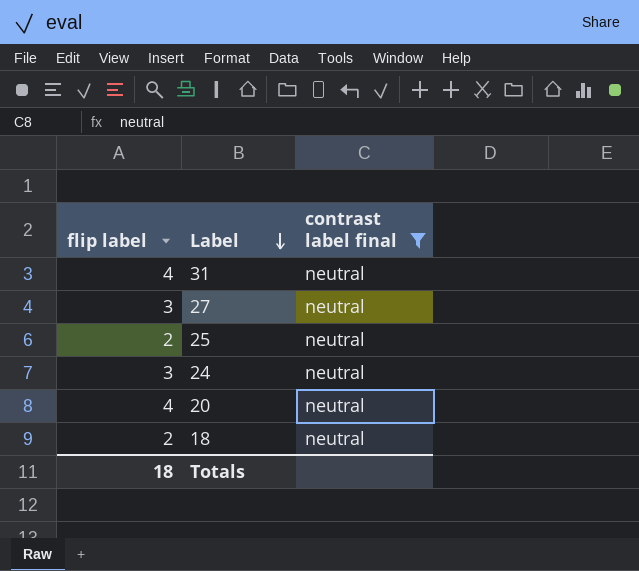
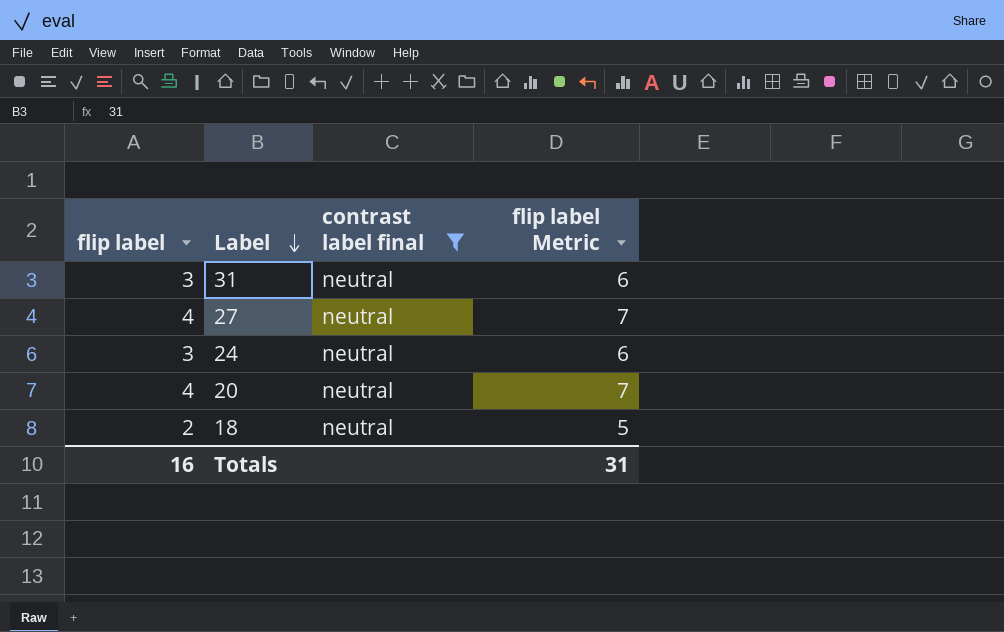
column flip label Metric | formula: none -> [flip label] + 3
row 25: 2 | neutral -> none
31 | flip label: 4 -> 3
27 | flip label: 3 -> 4
Totals | flip label: 18 -> 16

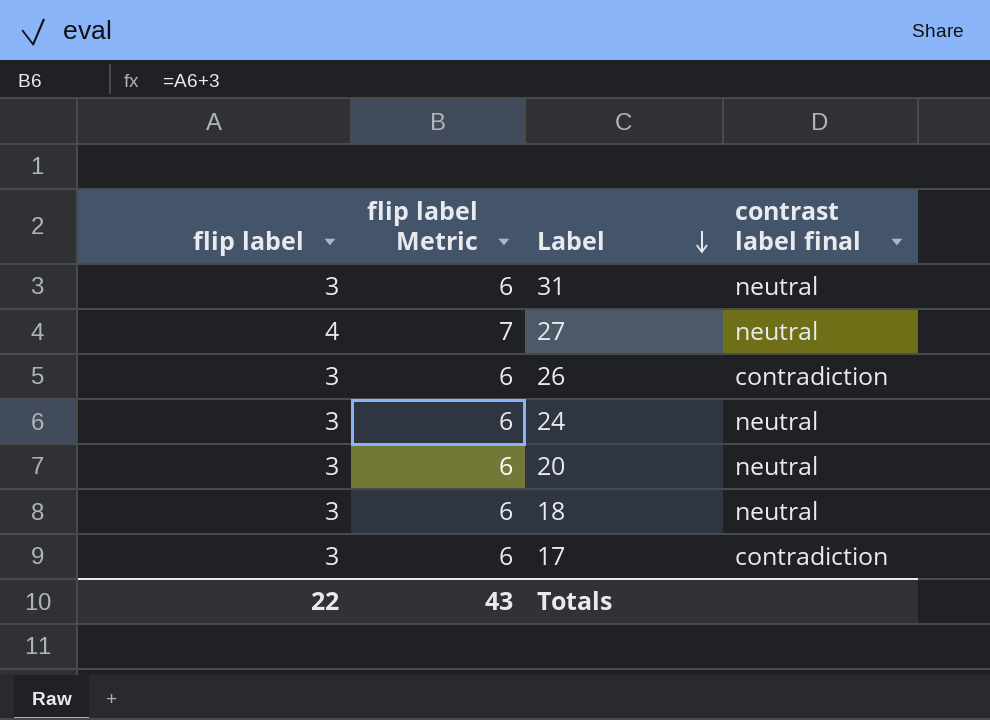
filter: contrast label final = neutral -> none
column flip label Metric | position: 4 -> 2
20 | flip label: 4 -> 3
20 | flip label Metric: 7 -> 6
18 | flip label: 2 -> 3
18 | flip label Metric: 5 -> 6
Totals | flip label: 16 -> 22
Totals | flip label Metric: 31 -> 43

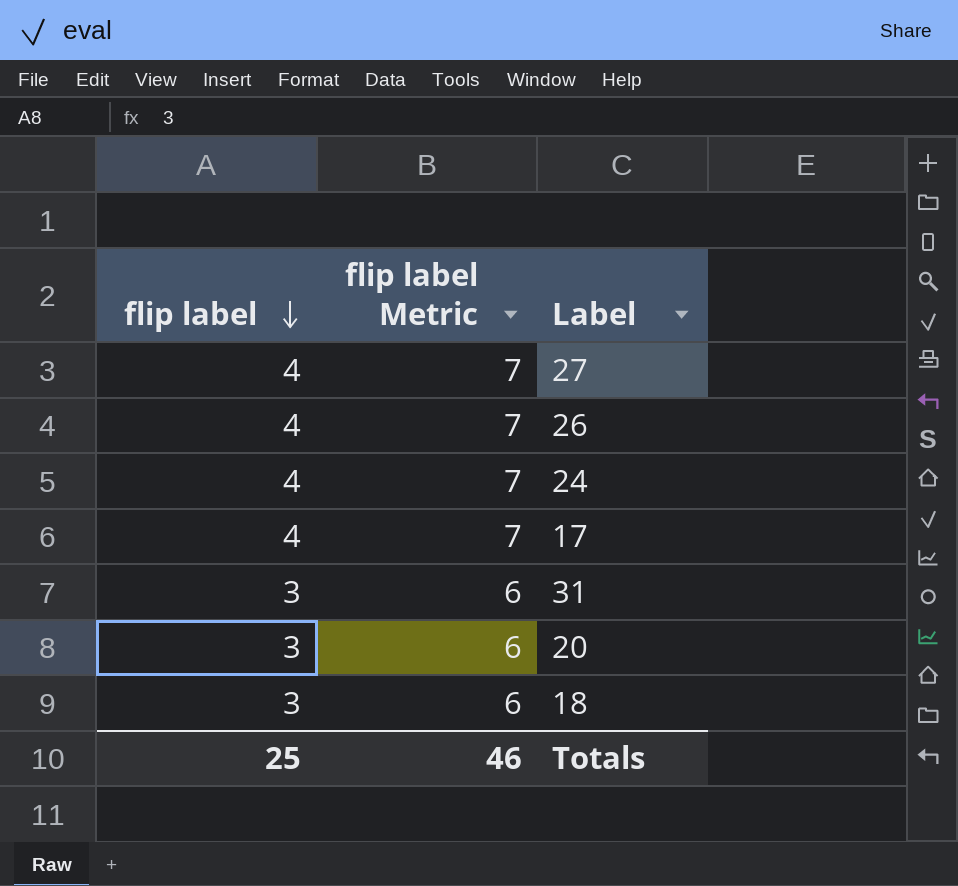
row order: Label descending -> flip label descending
column contrast label final | position: 4 -> none
26 | flip label: 3 -> 4
26 | flip label Metric: 6 -> 7
24 | flip label: 3 -> 4
24 | flip label Metric: 6 -> 7
17 | flip label: 3 -> 4
17 | flip label Metric: 6 -> 7
Totals | flip label: 22 -> 25
Totals | flip label Metric: 43 -> 46

